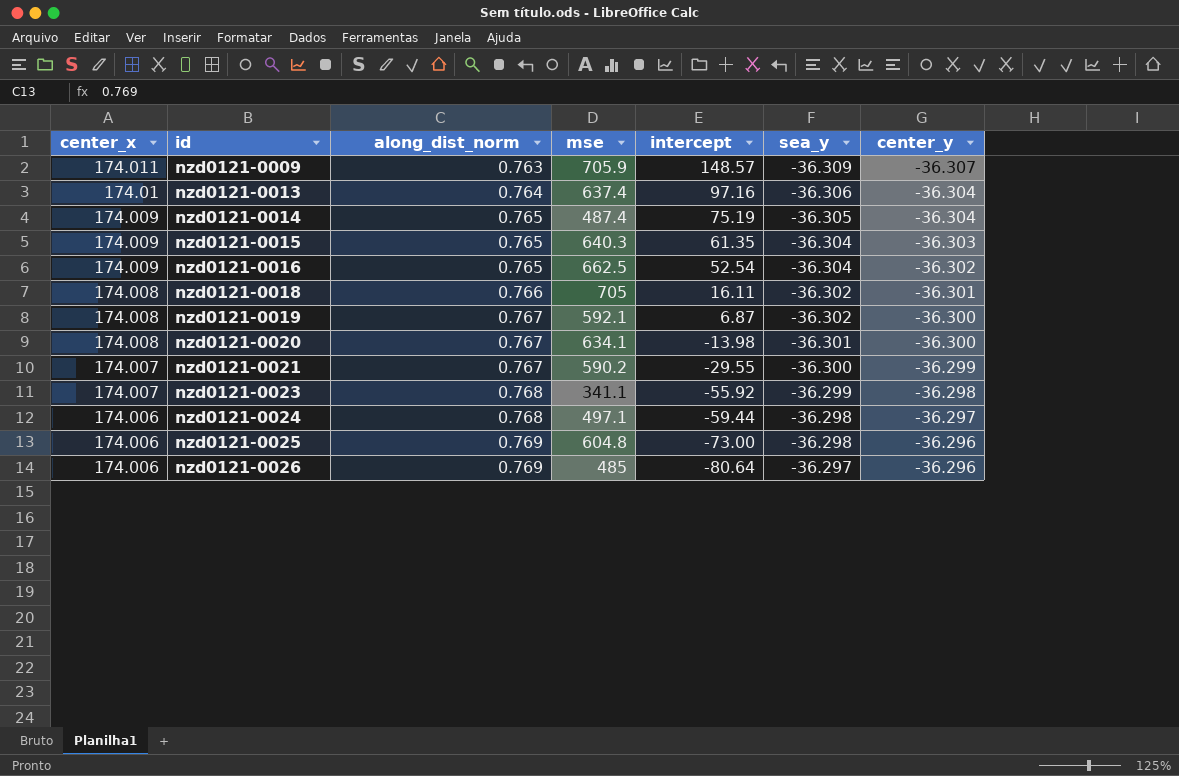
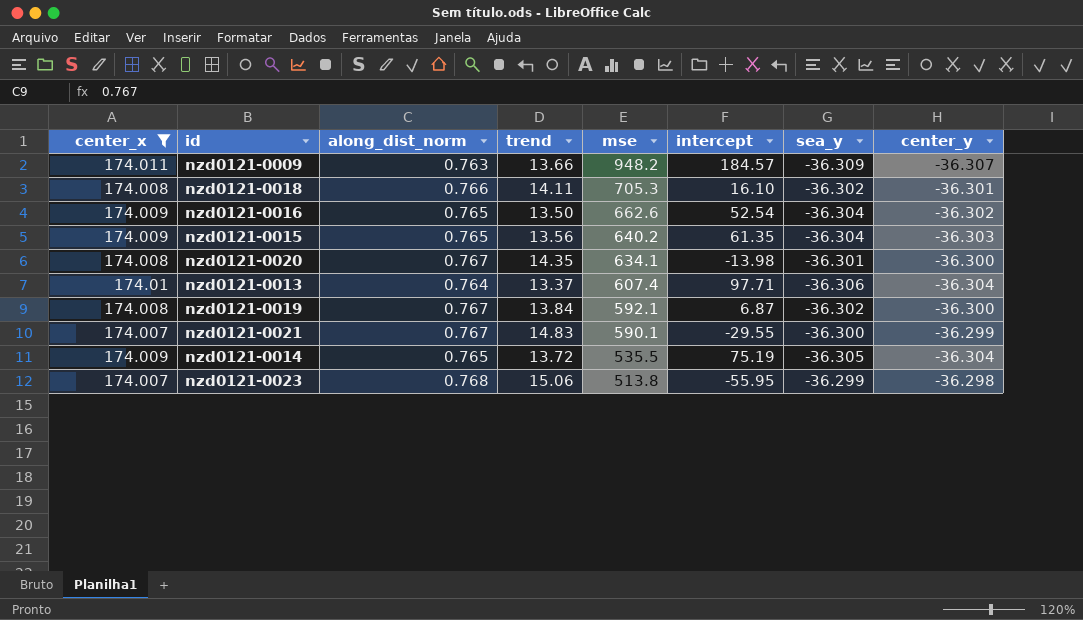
filter: none -> center_x != 174.006
row order: center_x descending -> mse descending
column trend | position: none -> 4
nzd0121-0009 | mse: 705.9 -> 948.2
nzd0121-0009 | intercept: 148.57 -> 184.57
nzd0121-0018 | mse: 705 -> 705.3
nzd0121-0018 | intercept: 16.11 -> 16.10
nzd0121-0016 | mse: 662.5 -> 662.6
nzd0121-0015 | mse: 640.3 -> 640.2
nzd0121-0013 | mse: 637.4 -> 607.4
nzd0121-0013 | intercept: 97.16 -> 97.71
nzd0121-0021 | mse: 590.2 -> 590.1
nzd0121-0014 | mse: 487.4 -> 535.5
nzd0121-0023 | mse: 341.1 -> 513.8
nzd0121-0023 | intercept: -55.92 -> -55.95

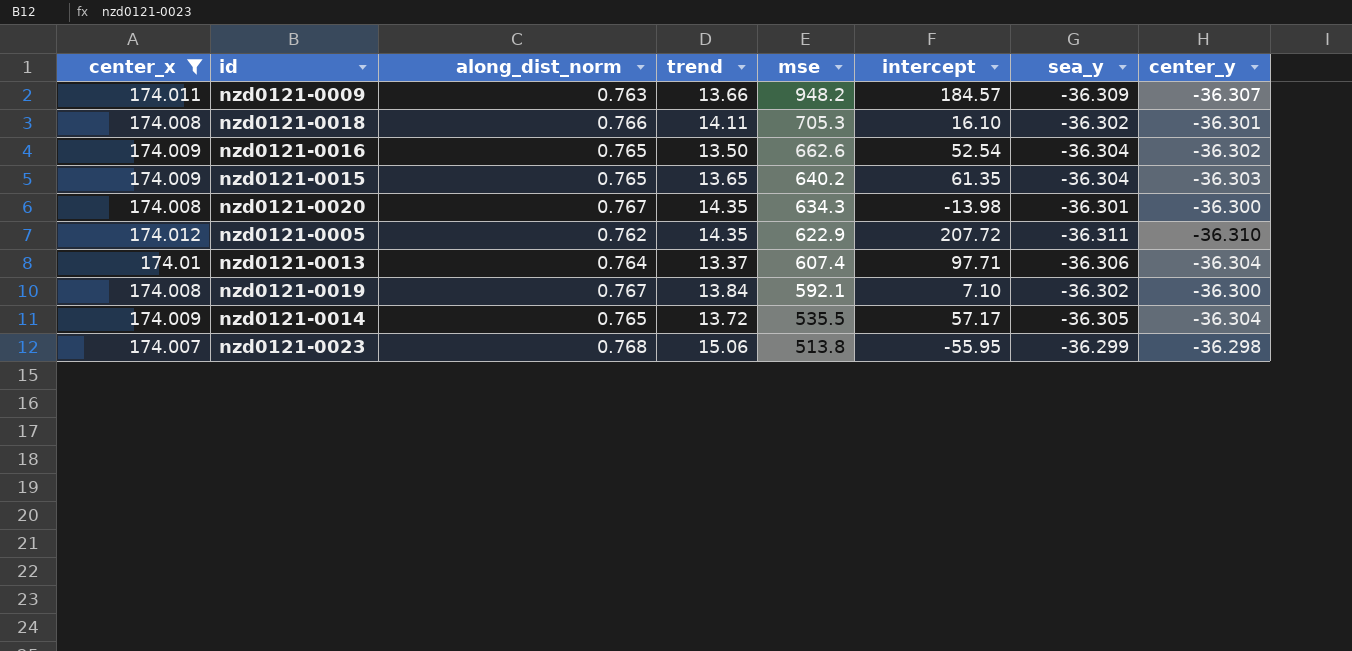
row nzd0121-0021: 174.007 | 0.767 | 14.83 | 590.1 | -29.55 | -36.300 | -36.299 -> none
nzd0121-0015 | trend: 13.56 -> 13.65
nzd0121-0020 | mse: 634.1 -> 634.3
row nzd0121-0005: none -> 174.012 | 0.762 | 14.35 | 622.9 | 207.72 | -36.311 | -36.310
nzd0121-0019 | intercept: 6.87 -> 7.10
nzd0121-0014 | intercept: 75.19 -> 57.17

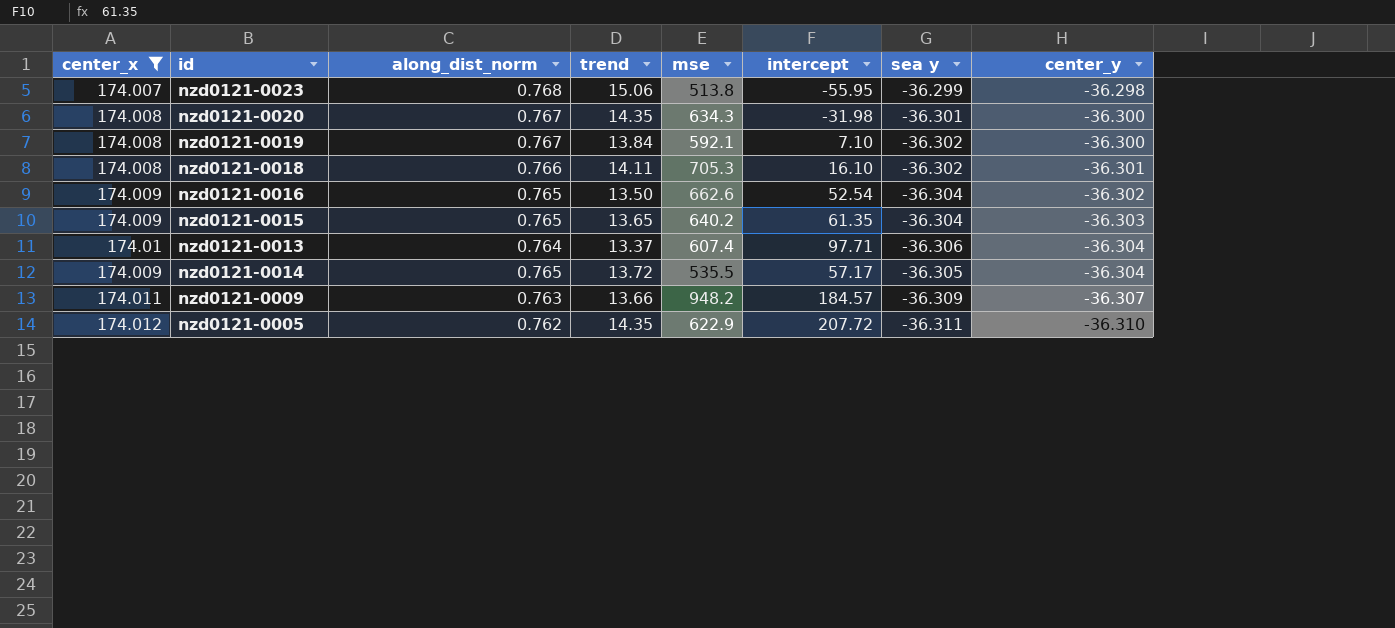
row order: mse descending -> center_y descending
column name: sea_y -> sea y
nzd0121-0020 | intercept: -13.98 -> -31.98

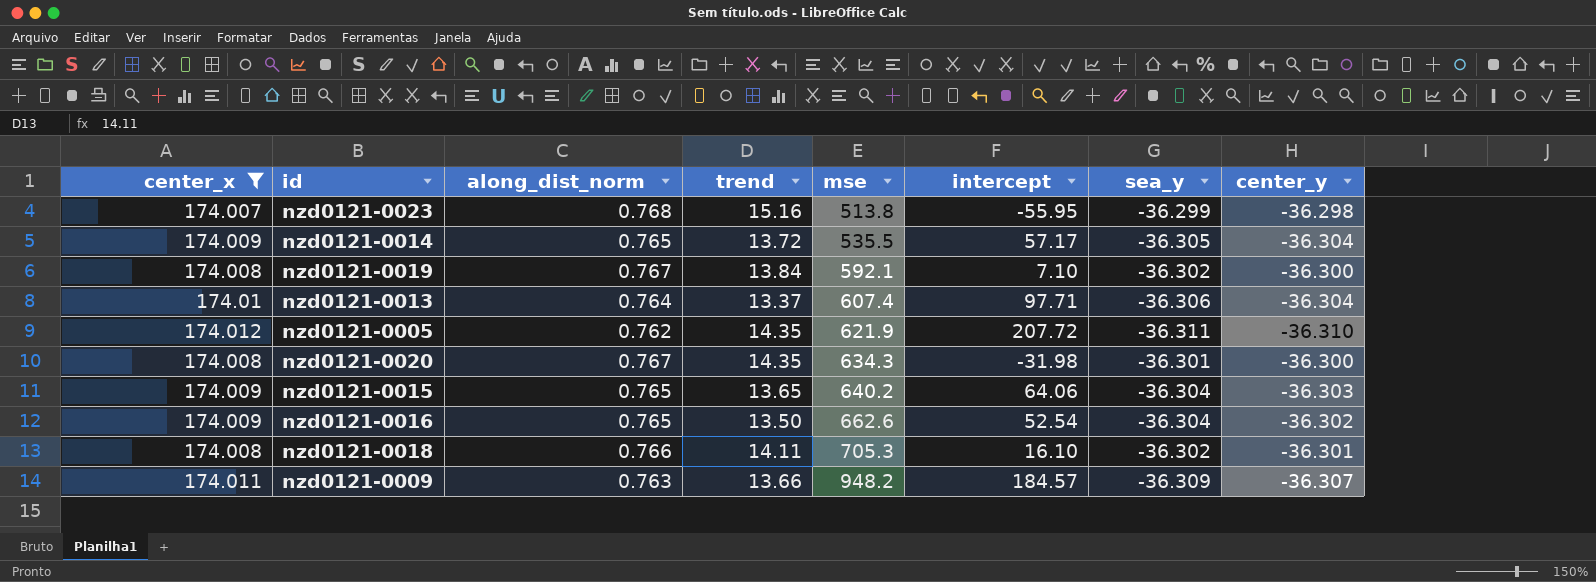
row order: center_y descending -> mse ascending
column name: sea y -> sea_y
nzd0121-0023 | trend: 15.06 -> 15.16
nzd0121-0005 | mse: 622.9 -> 621.9
nzd0121-0015 | intercept: 61.35 -> 64.06

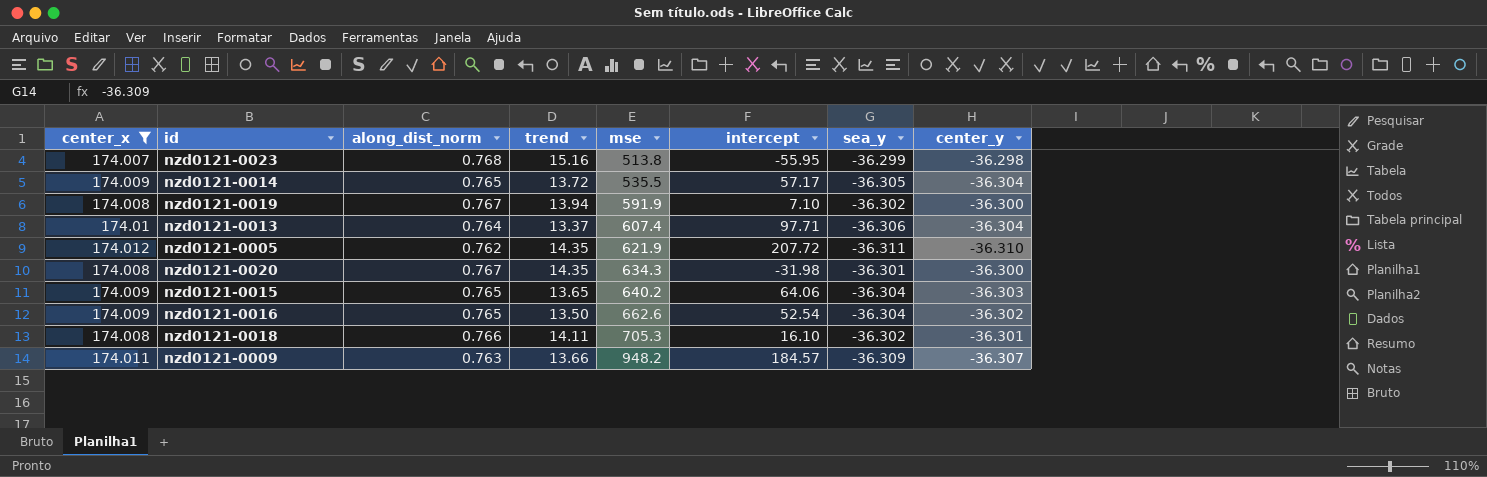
nzd0121-0019 | trend: 13.84 -> 13.94
nzd0121-0019 | mse: 592.1 -> 591.9

